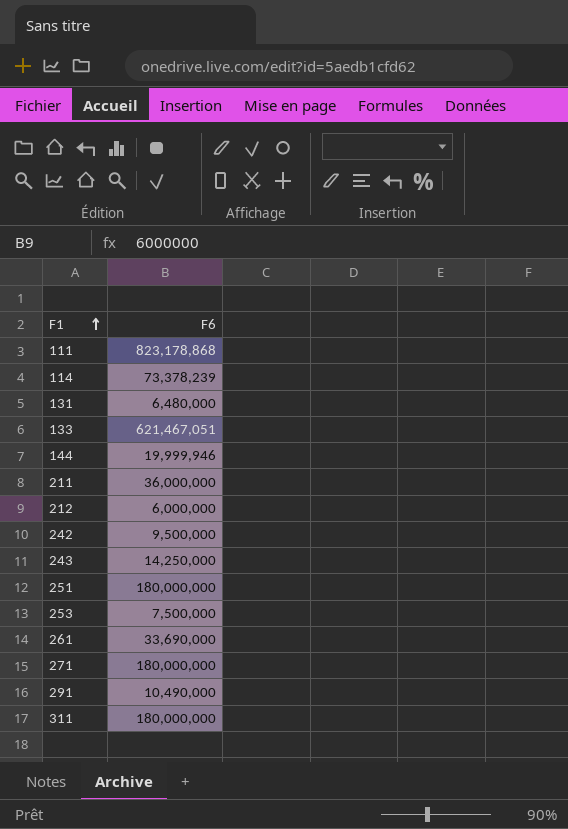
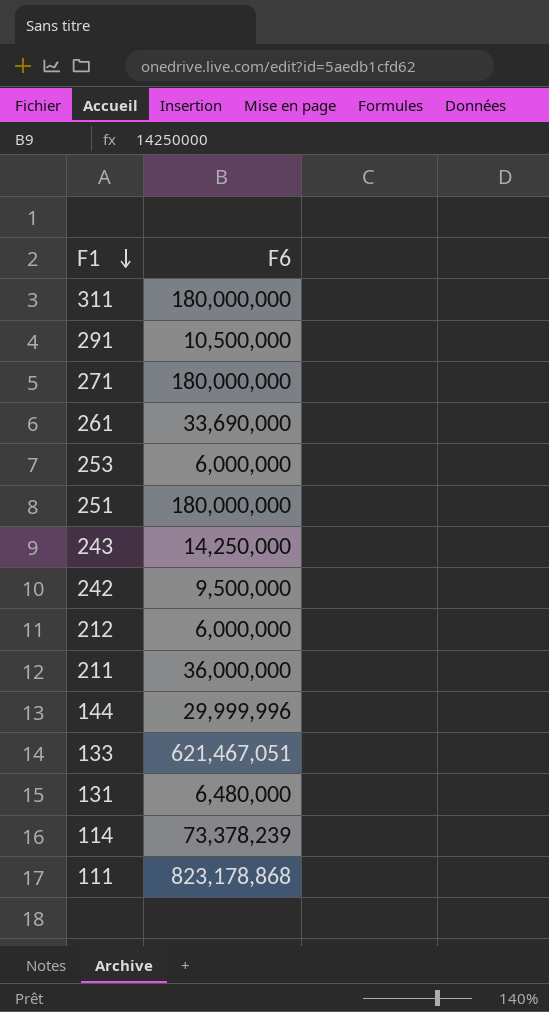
row order: F1 ascending -> F1 descending
291 | F6: 10,490,000 -> 10,500,000
253 | F6: 7,500,000 -> 6,000,000
144 | F6: 19,999,946 -> 29,999,996

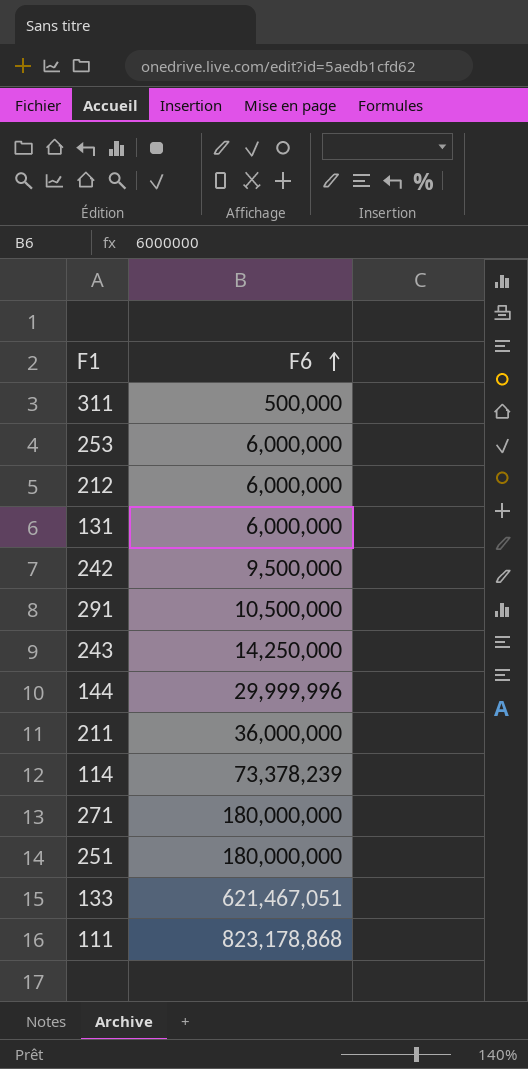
row order: F1 descending -> F6 ascending
row 261: 33,690,000 -> none
311 | F6: 180,000,000 -> 500,000
131 | F6: 6,480,000 -> 6,000,000

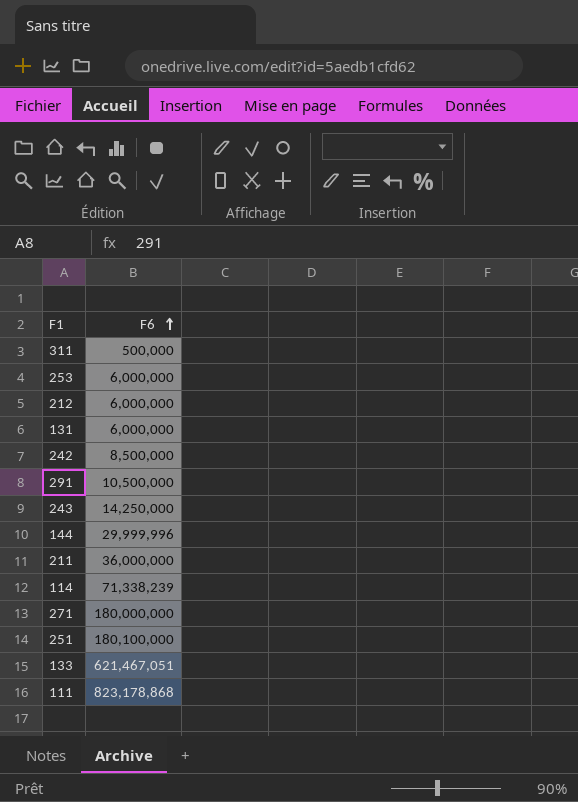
242 | F6: 9,500,000 -> 8,500,000
114 | F6: 73,378,239 -> 71,338,239
251 | F6: 180,000,000 -> 180,100,000

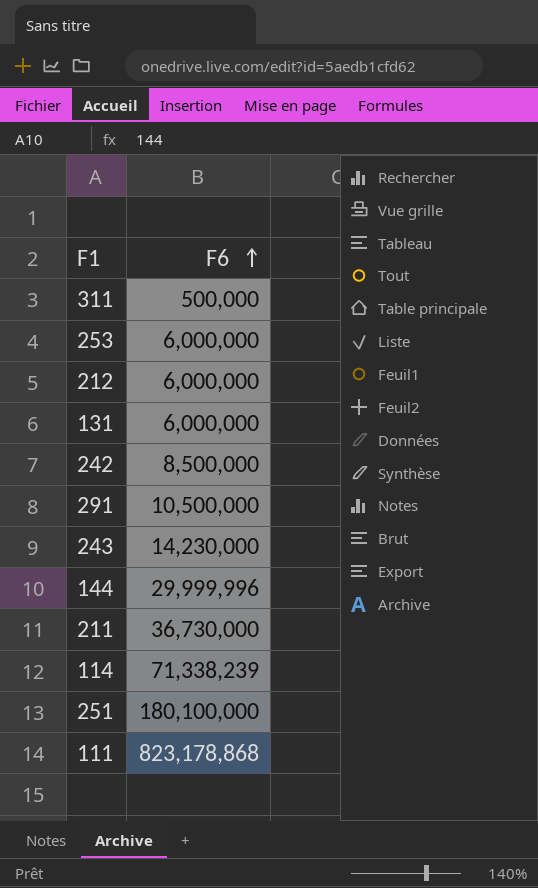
row 271: 180,000,000 -> none
row 133: 621,467,051 -> none
243 | F6: 14,250,000 -> 14,230,000
211 | F6: 36,000,000 -> 36,730,000

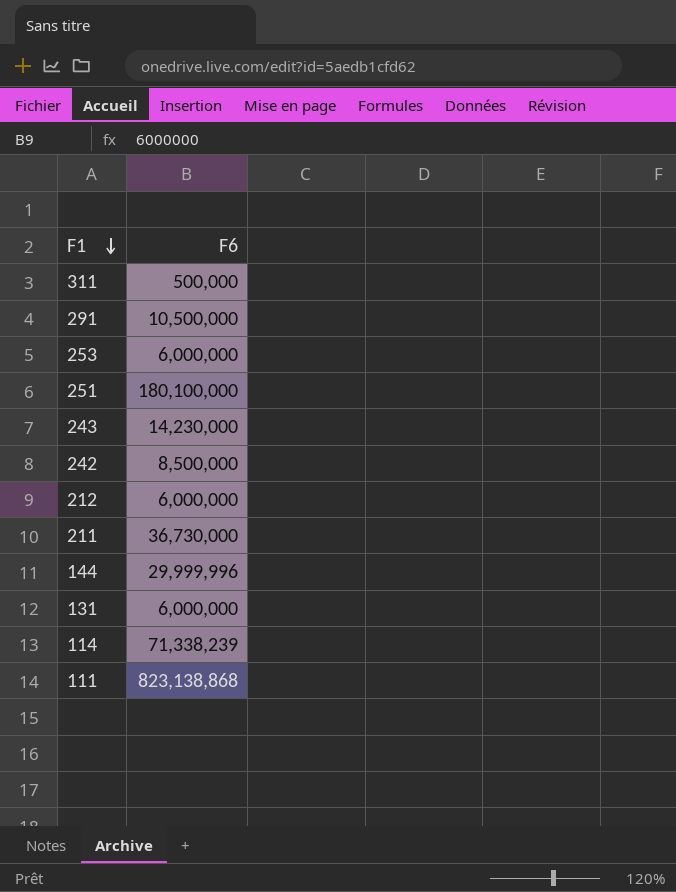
row order: F6 ascending -> F1 descending
111 | F6: 823,178,868 -> 823,138,868

